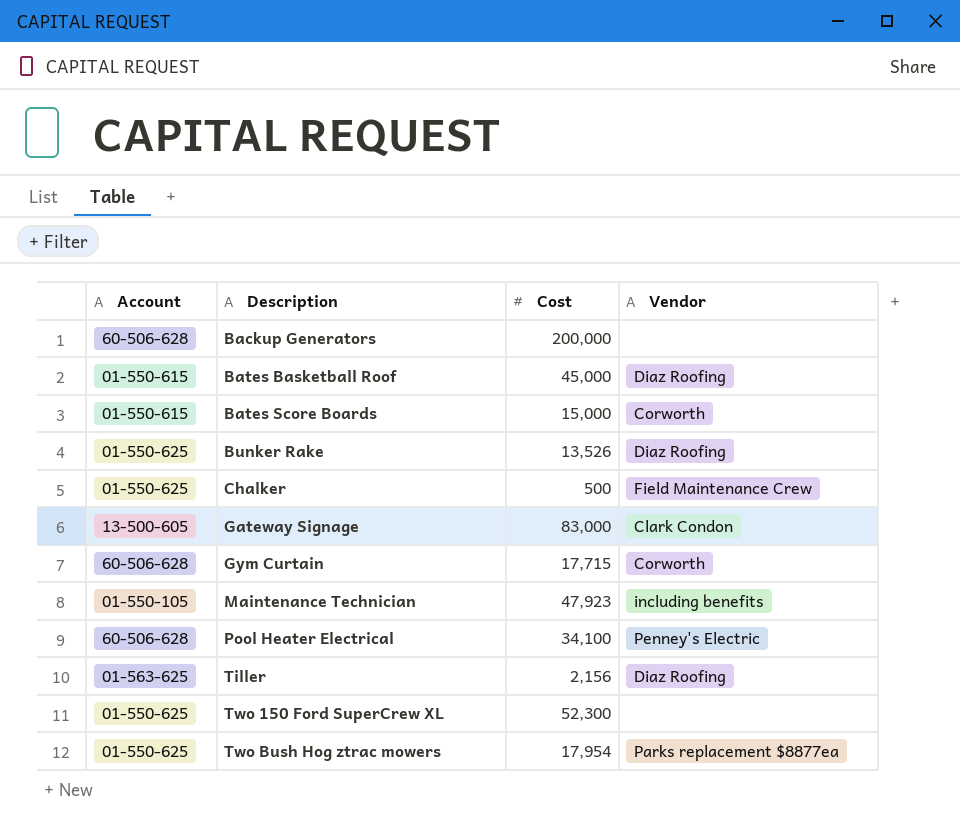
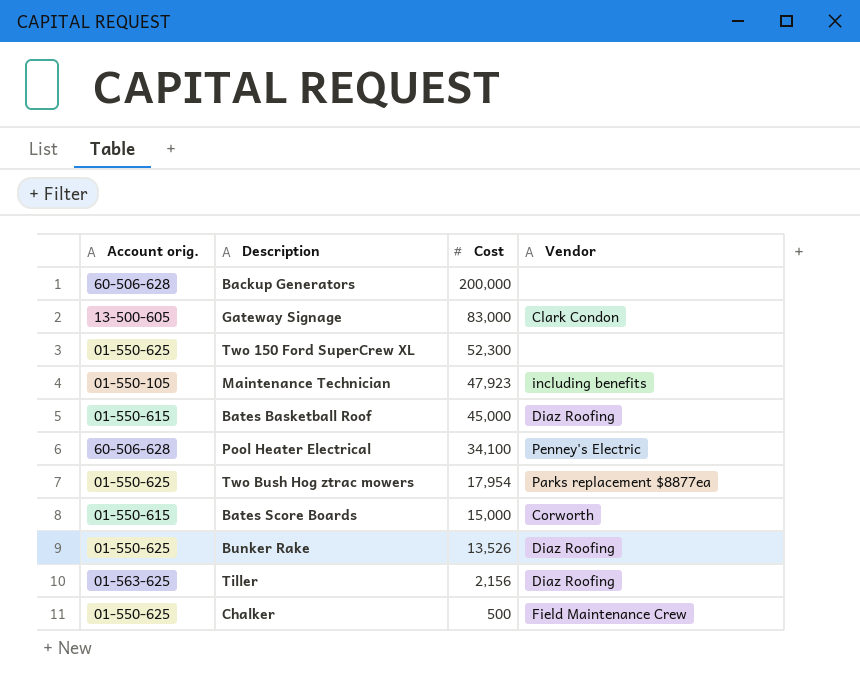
row order: Description ascending -> Cost descending
column name: Account -> Account orig.
row Gym Curtain: 60-506-628 | 17,715 | Corworth -> none

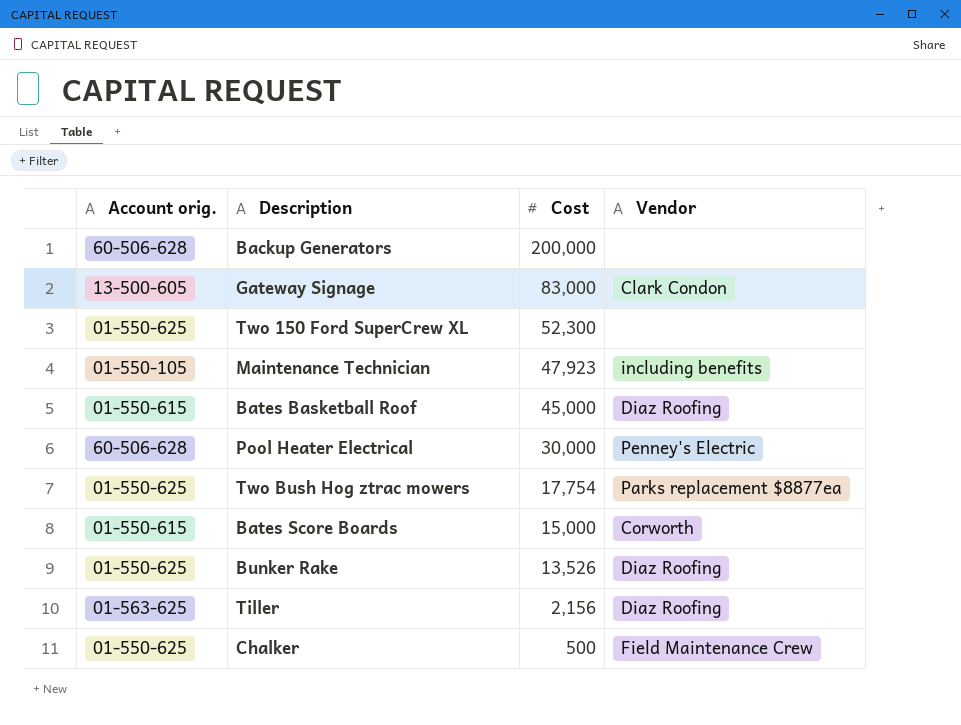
Pool Heater Electrical | Cost: 34,100 -> 30,000
Two Bush Hog ztrac mowers | Cost: 17,954 -> 17,754

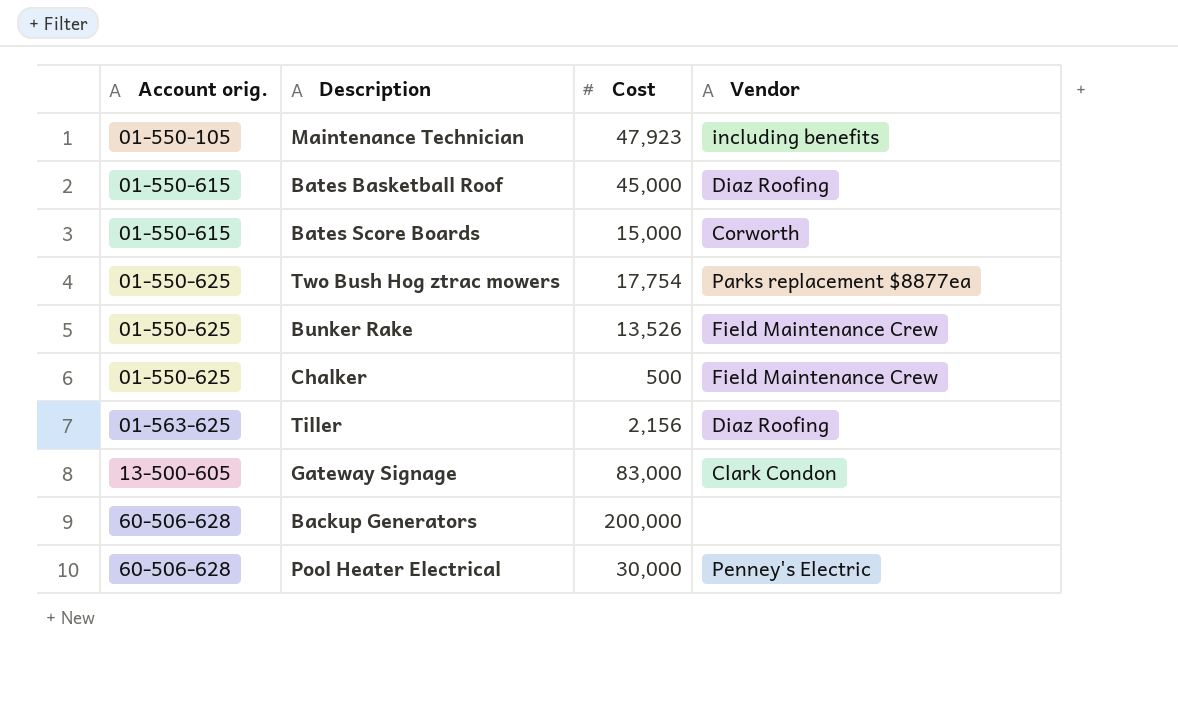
row order: Cost descending -> Account orig. ascending
row Two 150 Ford SuperCrew XL: 01-550-625 | 52,300 | none -> none
Bunker Rake | Vendor: Diaz Roofing -> Field Maintenance Crew

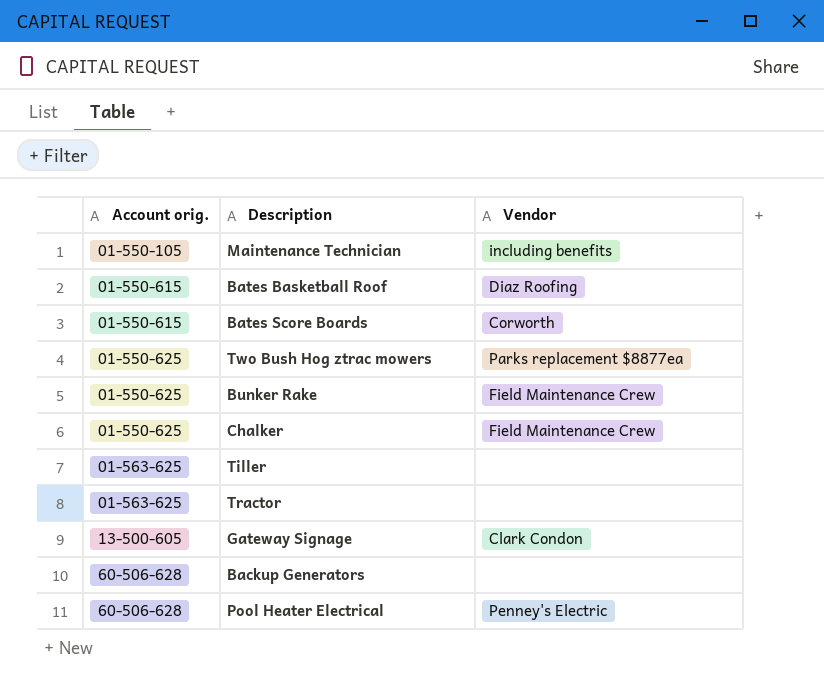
column Cost | position: 3 -> none
Tiller | Vendor: Diaz Roofing -> none
row Tractor: none -> 01-563-625 | none

